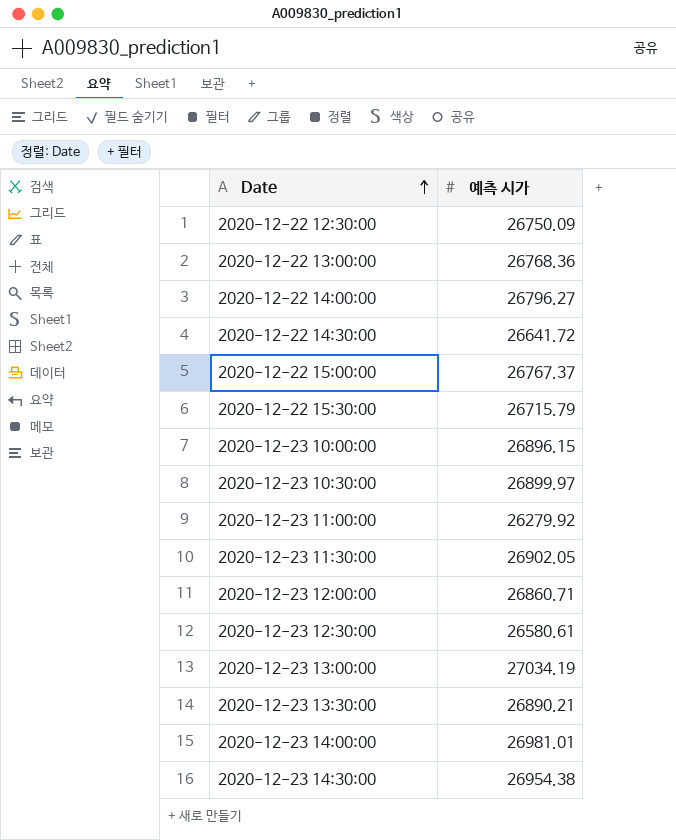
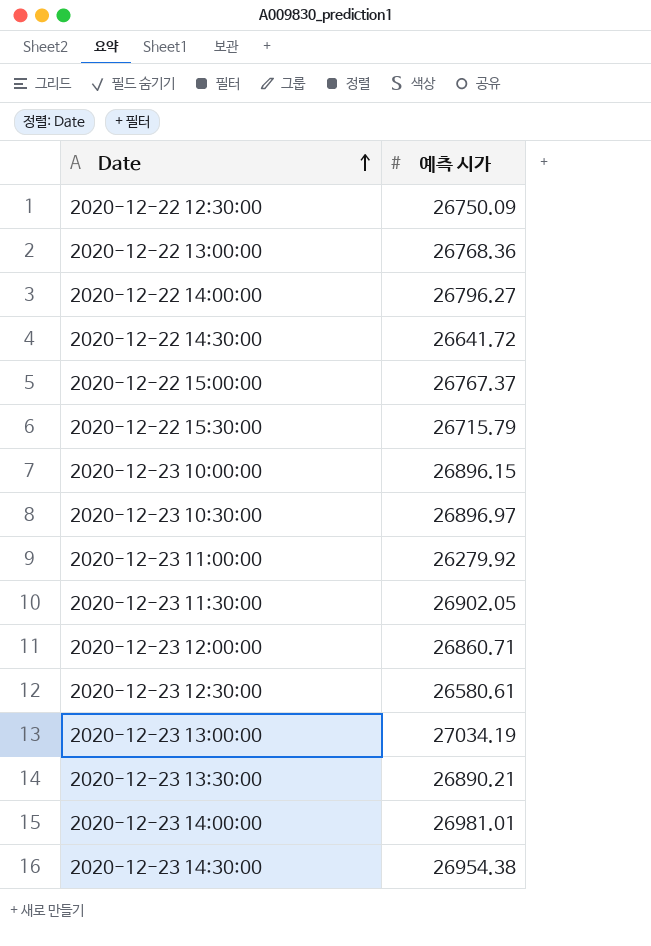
2020-12-23 10:30:00 | 예측 시가: 26899.97 -> 26896.97

